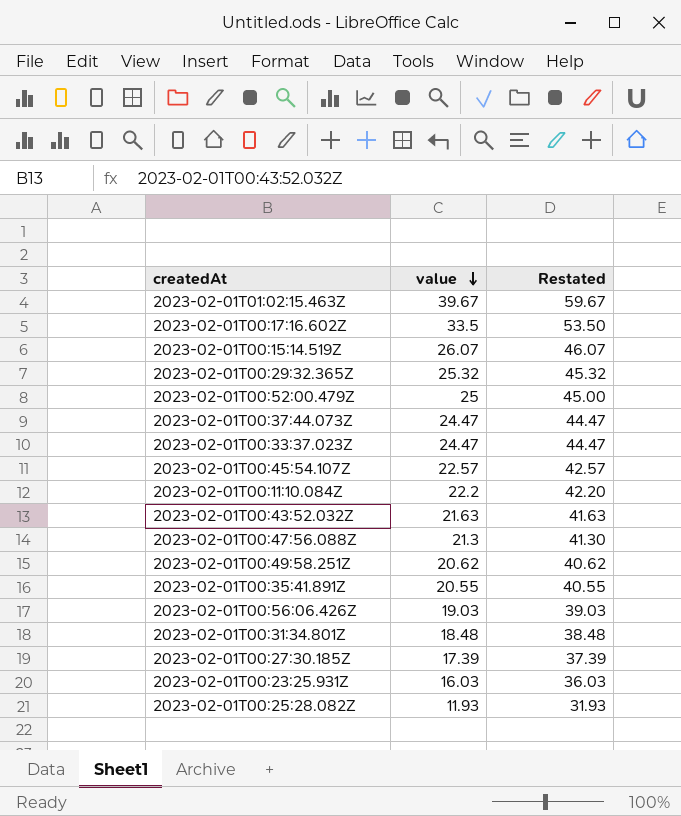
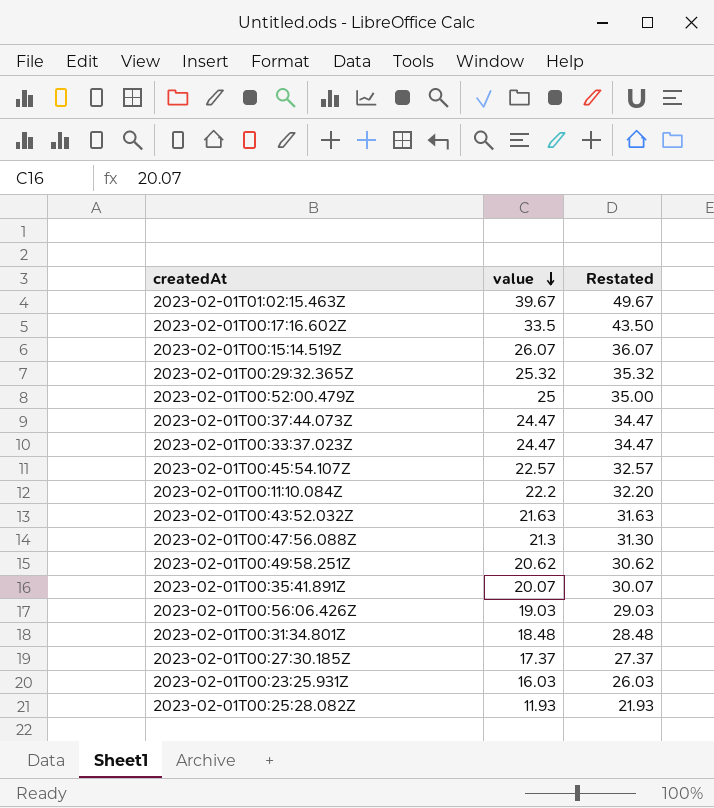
column Restated | formula: [value] + 20 -> [value] + 10
2023-02-01T00:35:41.891Z | value: 20.55 -> 20.07
2023-02-01T00:27:30.185Z | value: 17.39 -> 17.37

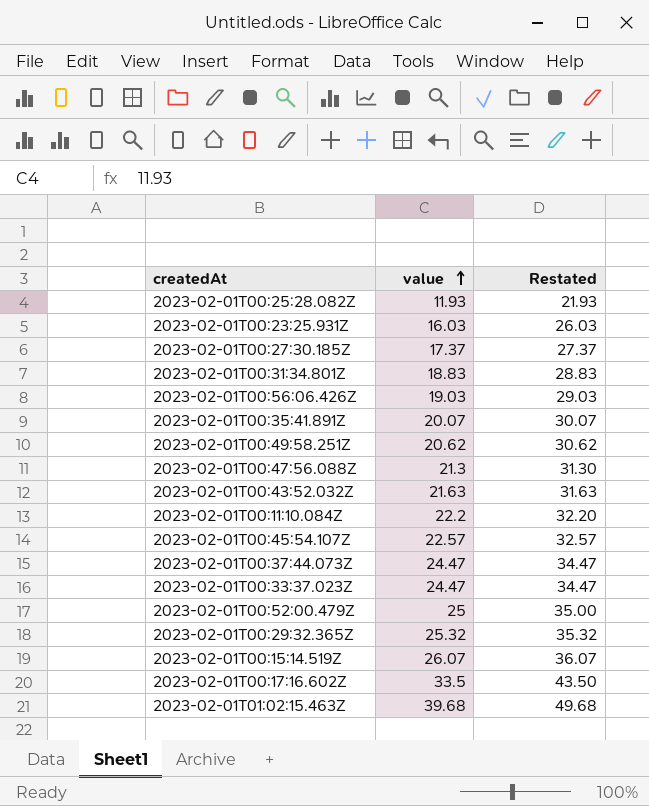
row order: value descending -> value ascending
2023-02-01T00:31:34.801Z | value: 18.48 -> 18.83
2023-02-01T00:31:34.801Z | Restated: 28.48 -> 28.83
2023-02-01T01:02:15.463Z | value: 39.67 -> 39.68
2023-02-01T01:02:15.463Z | Restated: 49.67 -> 49.68

